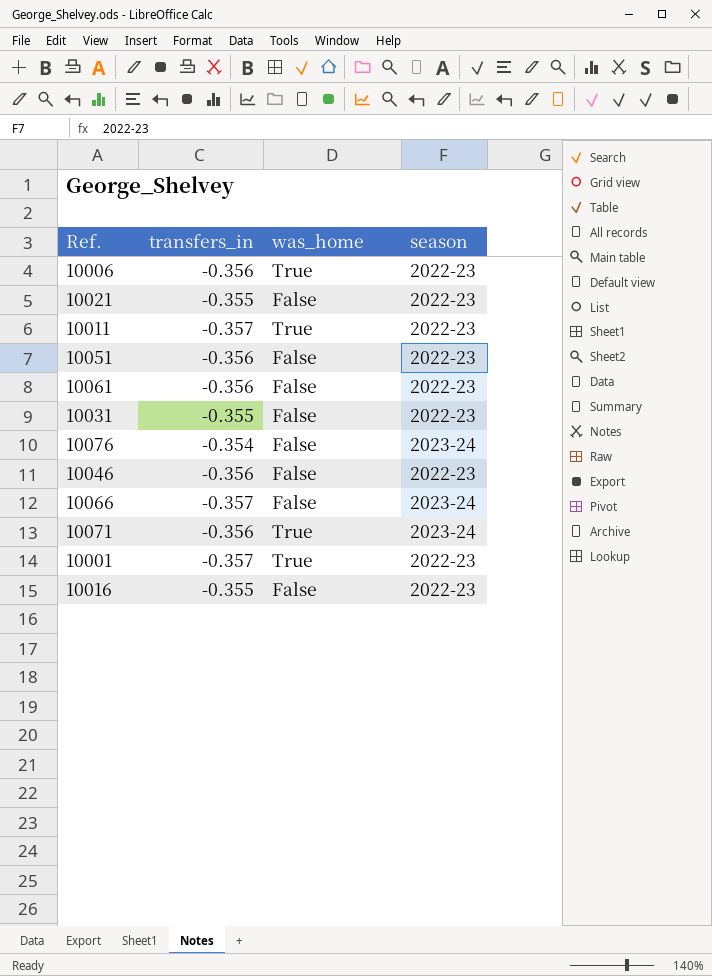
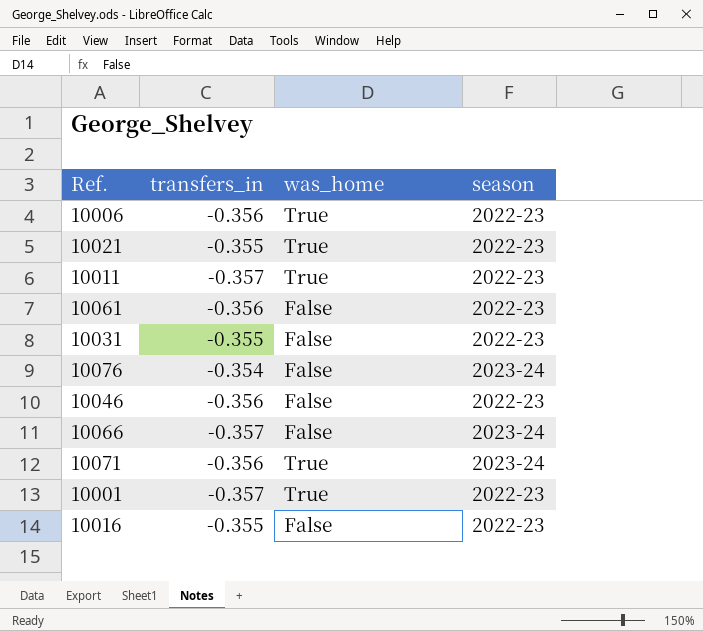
row 10051: -0.356 | False | 2022-23 -> none
10021 | was_home: False -> True

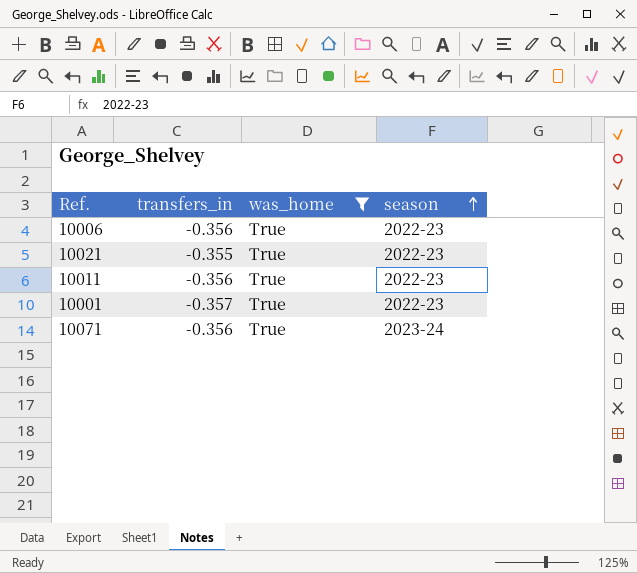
filter: none -> was_home = True
row order: none -> season ascending
10011 | transfers_in: -0.357 -> -0.356

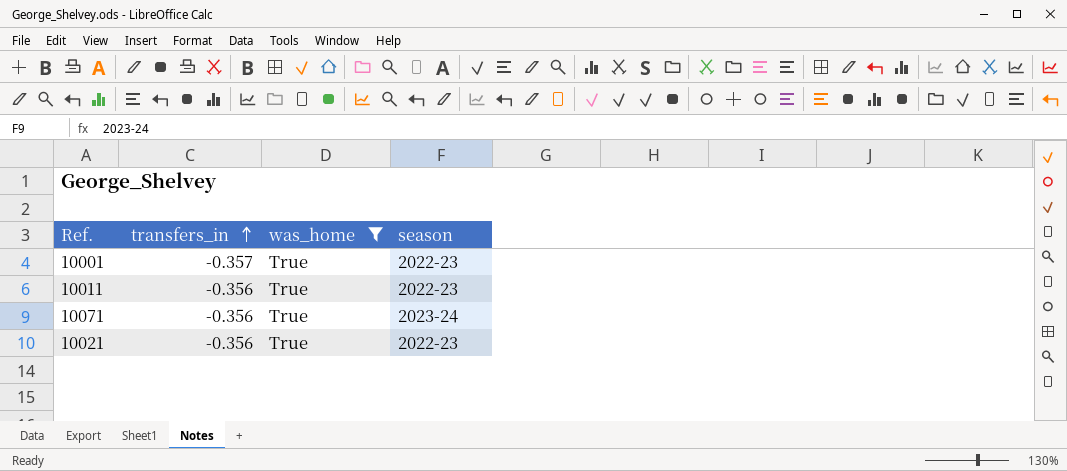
row order: season ascending -> transfers_in ascending
row 10006: -0.356 | True | 2022-23 -> none
10021 | transfers_in: -0.355 -> -0.356

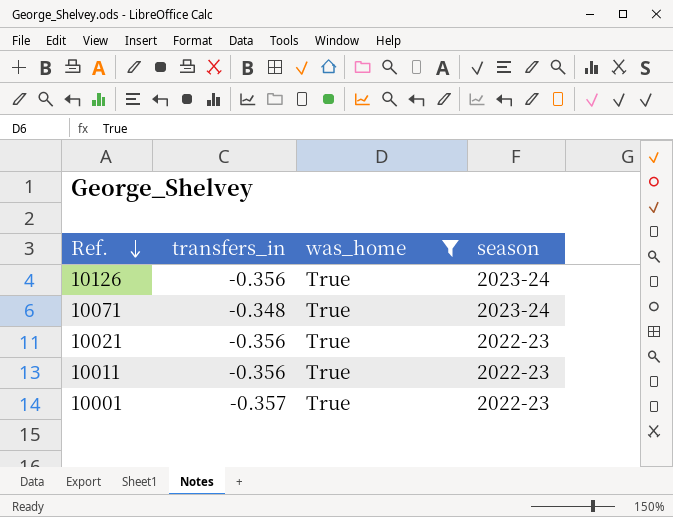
row order: transfers_in ascending -> Ref. descending
row 10126: none -> -0.356 | True | 2023-24
10071 | transfers_in: -0.356 -> -0.348

